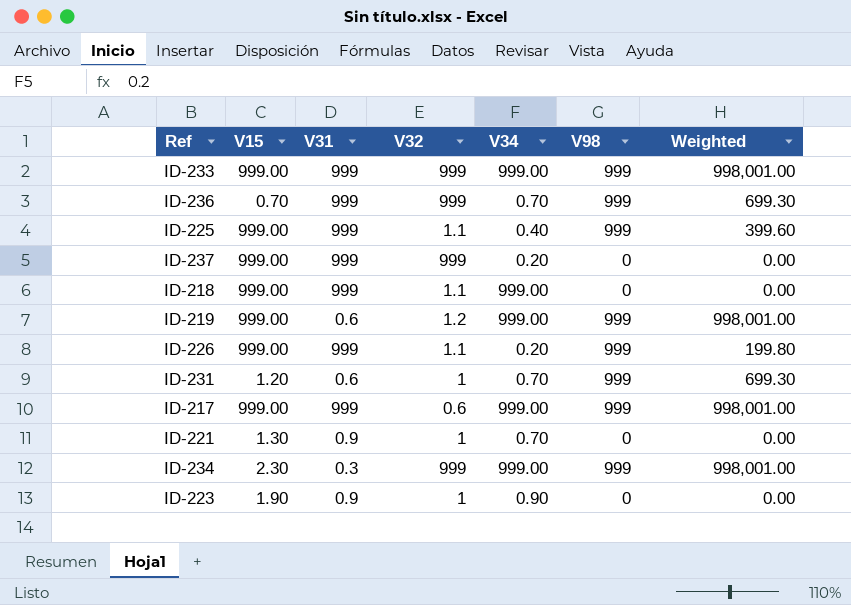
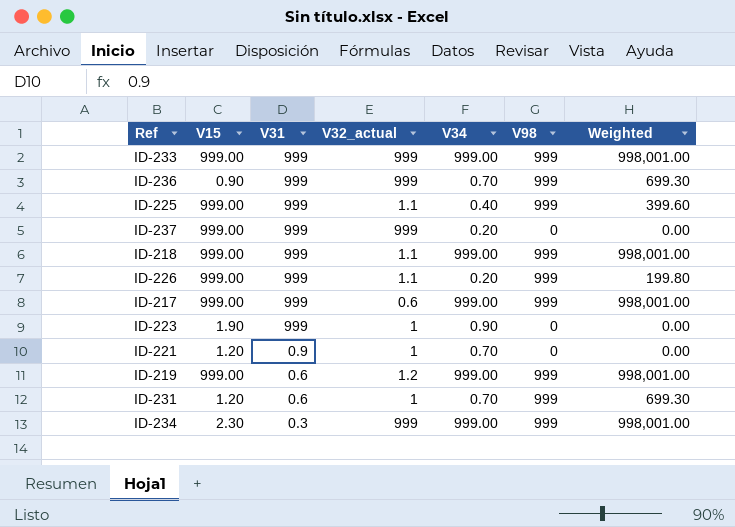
row order: none -> V31 descending
column name: V32 -> V32_actual
ID-236 | V15: 0.70 -> 0.90
ID-218 | V98: 0 -> 999
ID-218 | Weighted: 0.00 -> 998,001.00
ID-223 | V31: 0.9 -> 999
ID-221 | V15: 1.30 -> 1.20

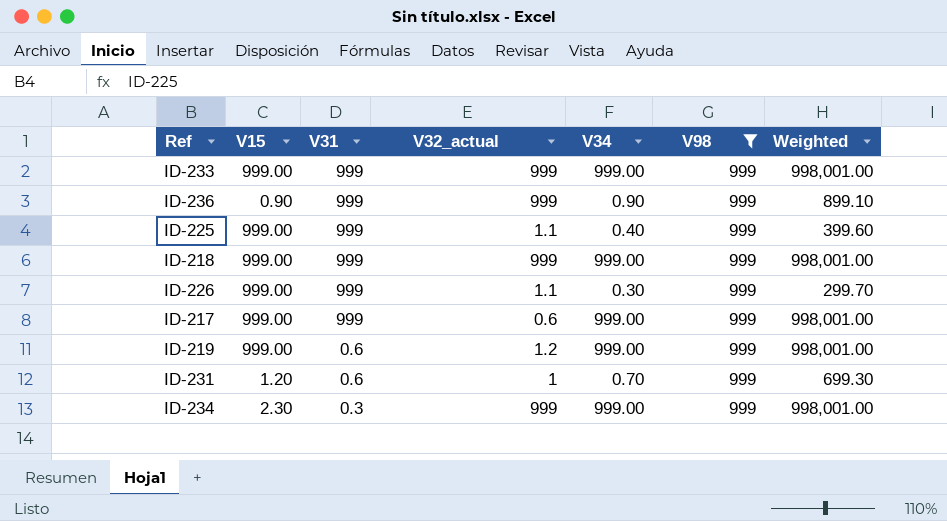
filter: none -> V98 = 999
ID-236 | V34: 0.70 -> 0.90
ID-236 | Weighted: 699.30 -> 899.10
ID-218 | V32_actual: 1.1 -> 999
ID-226 | V34: 0.20 -> 0.30
ID-226 | Weighted: 199.80 -> 299.70

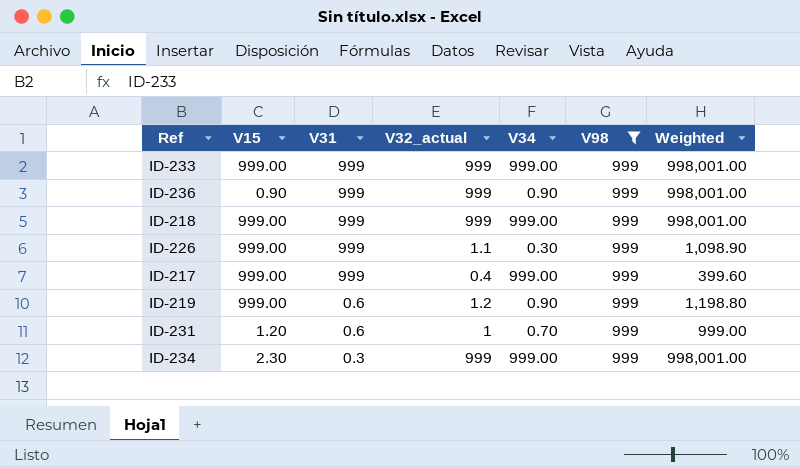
column Weighted | formula: [V34] * [V98] -> [V32_actual] * [V98]
row ID-225: 999.00 | 999 | 1.1 | 0.40 | 999 | 399.60 -> none
ID-217 | V32_actual: 0.6 -> 0.4
ID-219 | V34: 999.00 -> 0.90

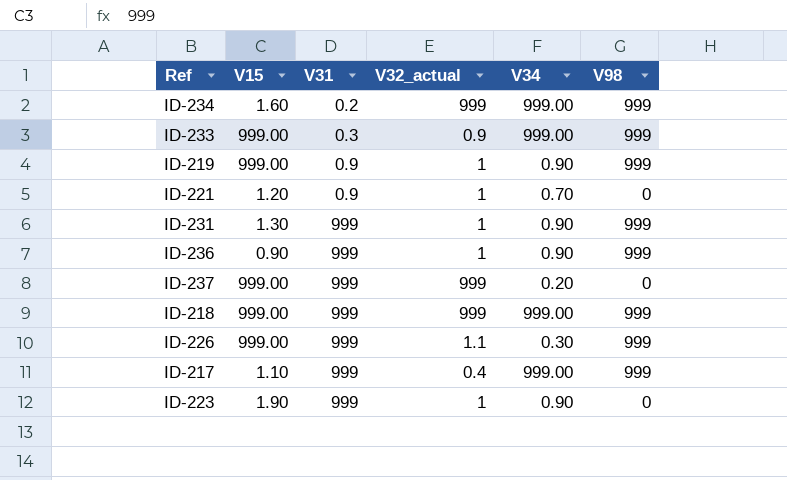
filter: V98 = 999 -> none
row order: V31 descending -> V31 ascending
column Weighted | formula: [V32_actual] * [V98] -> none
ID-234 | V15: 2.30 -> 1.60
ID-234 | V31: 0.3 -> 0.2
ID-233 | V31: 999 -> 0.3
ID-233 | V32_actual: 999 -> 0.9
ID-219 | V31: 0.6 -> 0.9
ID-219 | V32_actual: 1.2 -> 1
ID-231 | V15: 1.20 -> 1.30
ID-231 | V31: 0.6 -> 999
ID-231 | V34: 0.70 -> 0.90
ID-236 | V32_actual: 999 -> 1
ID-217 | V15: 999.00 -> 1.10

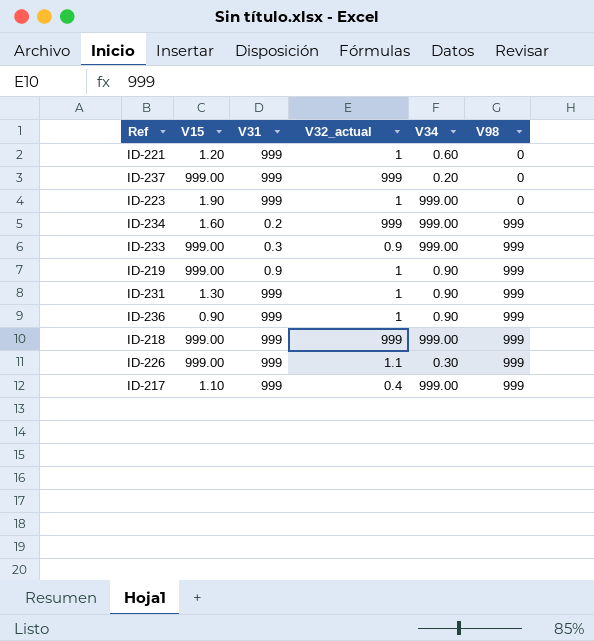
row order: V31 ascending -> V98 ascending
ID-221 | V31: 0.9 -> 999
ID-221 | V34: 0.70 -> 0.60
ID-223 | V34: 0.90 -> 999.00

